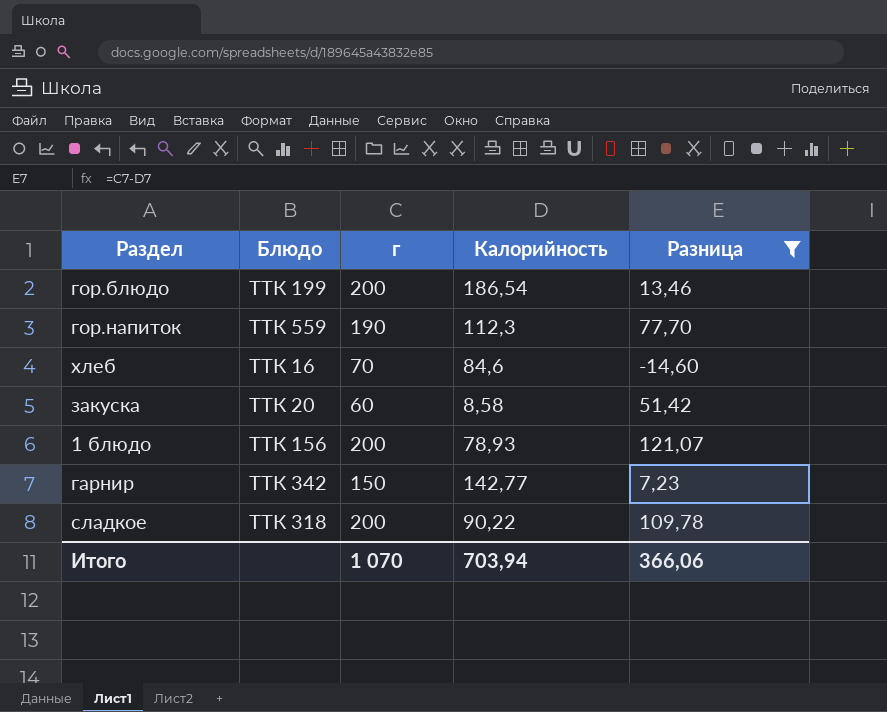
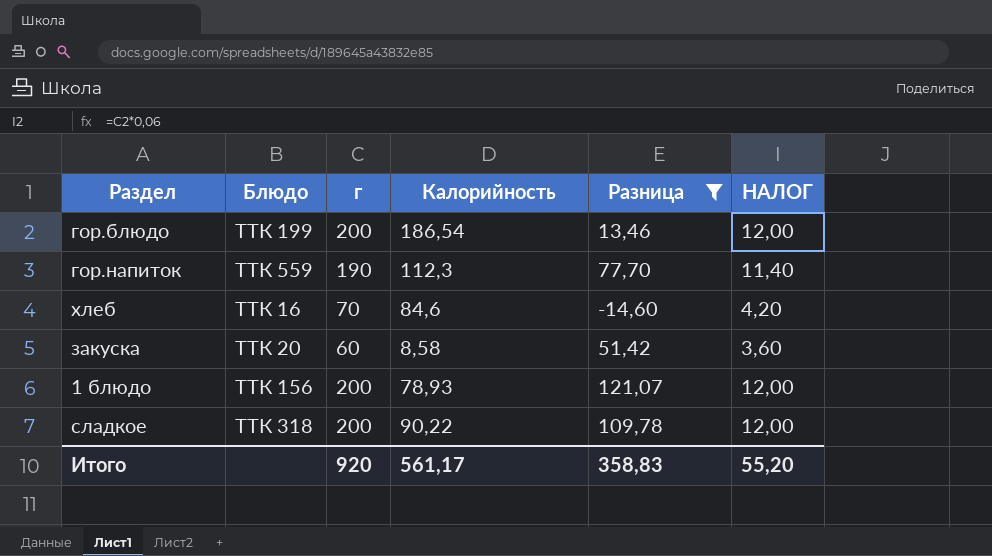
column НАЛОГ | formula: none -> [г] * 0,06
row гарнир: ТТК 342 | 150 | 142,77 | 7,23 -> none
Итого | г: 1 070 -> 920
Итого | Калорийность: 703,94 -> 561,17
Итого | Разница: 366,06 -> 358,83

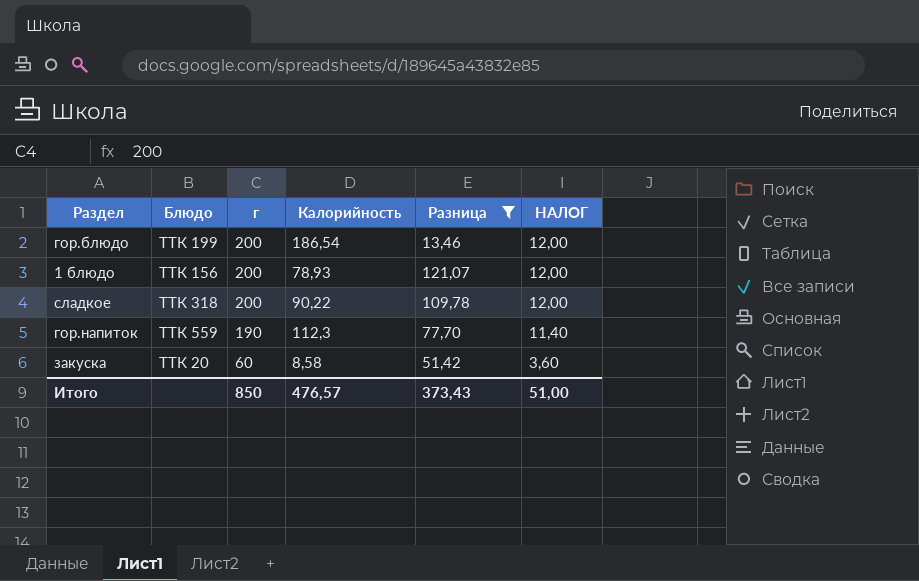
row order: none -> г descending
row хлеб: ТТК 16 | 70 | 84,6 | -14,60 | 4,20 -> none
Итого | г: 920 -> 850
Итого | Калорийность: 561,17 -> 476,57
Итого | Разница: 358,83 -> 373,43
Итого | НАЛОГ: 55,20 -> 51,00

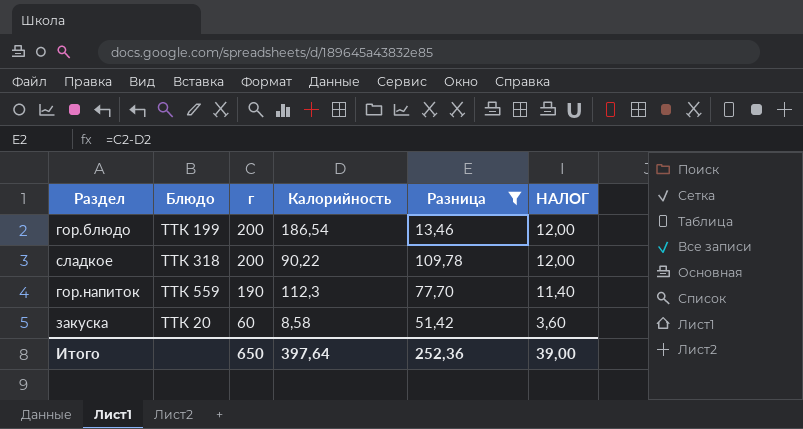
row 1 блюдо: ТТК 156 | 200 | 78,93 | 121,07 | 12,00 -> none
Итого | г: 850 -> 650
Итого | Калорийность: 476,57 -> 397,64
Итого | Разница: 373,43 -> 252,36
Итого | НАЛОГ: 51,00 -> 39,00

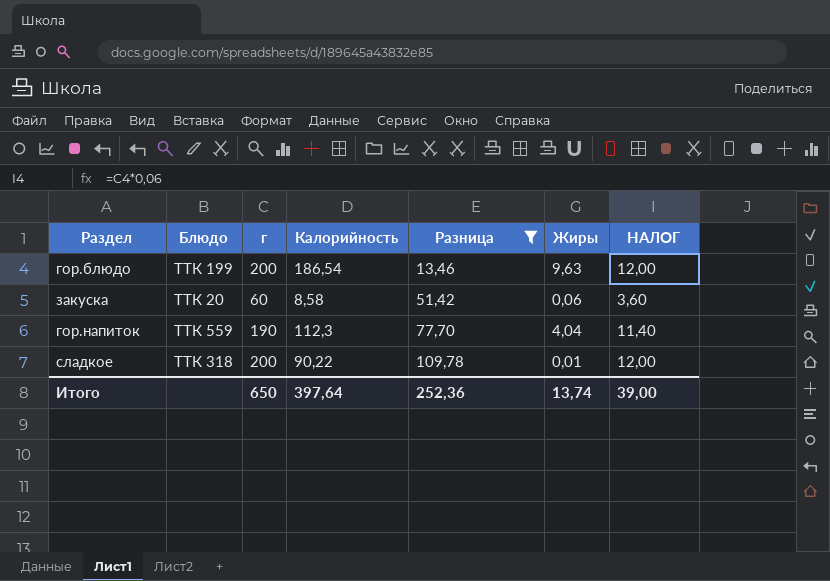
row order: г descending -> Разница ascending
column Жиры | position: none -> 6

